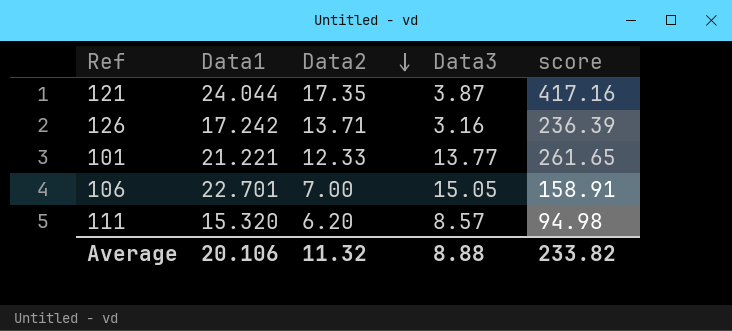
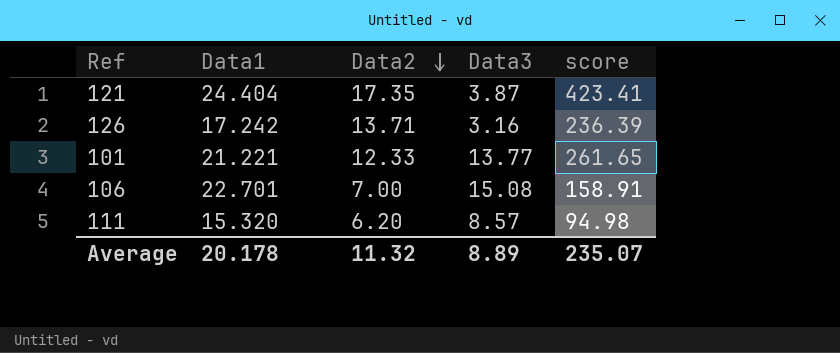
121 | Data1: 24.044 -> 24.404
121 | score: 417.16 -> 423.41
106 | Data3: 15.05 -> 15.08
Average | Data1: 20.106 -> 20.178
Average | Data3: 8.88 -> 8.89
Average | score: 233.82 -> 235.07

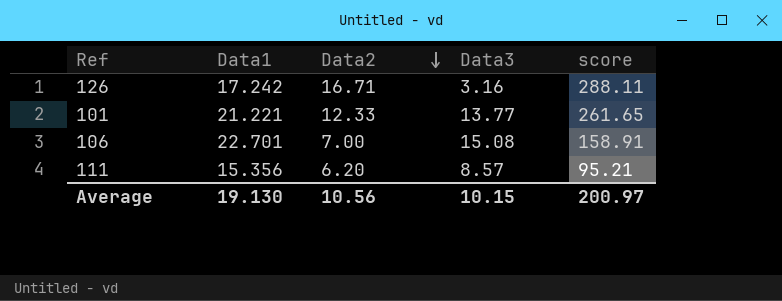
row 121: 24.404 | 17.35 | 3.87 | 423.41 -> none
126 | Data2: 13.71 -> 16.71
126 | score: 236.39 -> 288.11
111 | Data1: 15.320 -> 15.356
111 | score: 94.98 -> 95.21
Average | Data1: 20.178 -> 19.130
Average | Data2: 11.32 -> 10.56
Average | Data3: 8.89 -> 10.15
Average | score: 235.07 -> 200.97

